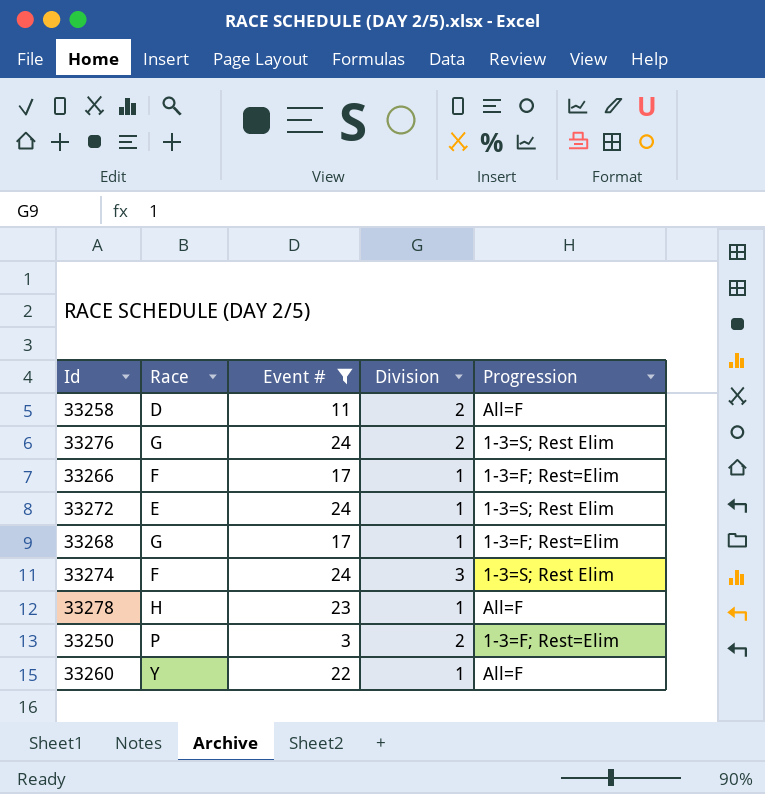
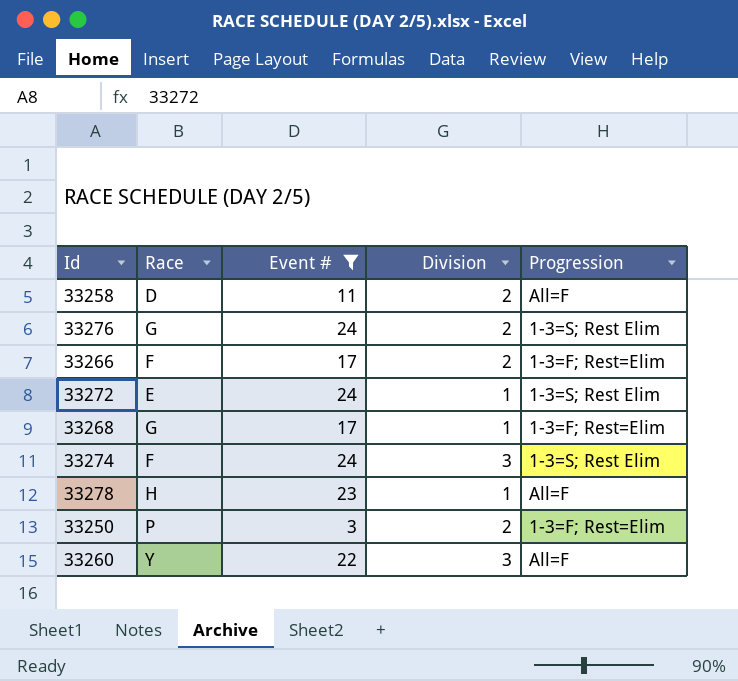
33266 | Division: 1 -> 2
33260 | Division: 1 -> 3

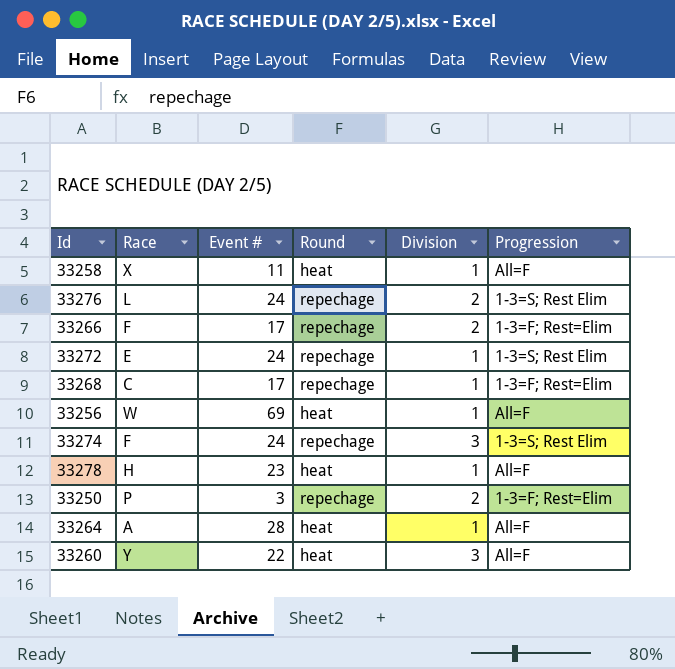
filter: Event # <= 24 -> none
column Round | position: none -> 4
33258 | Race: D -> X
33258 | Division: 2 -> 1
33276 | Race: G -> L
33268 | Race: G -> C

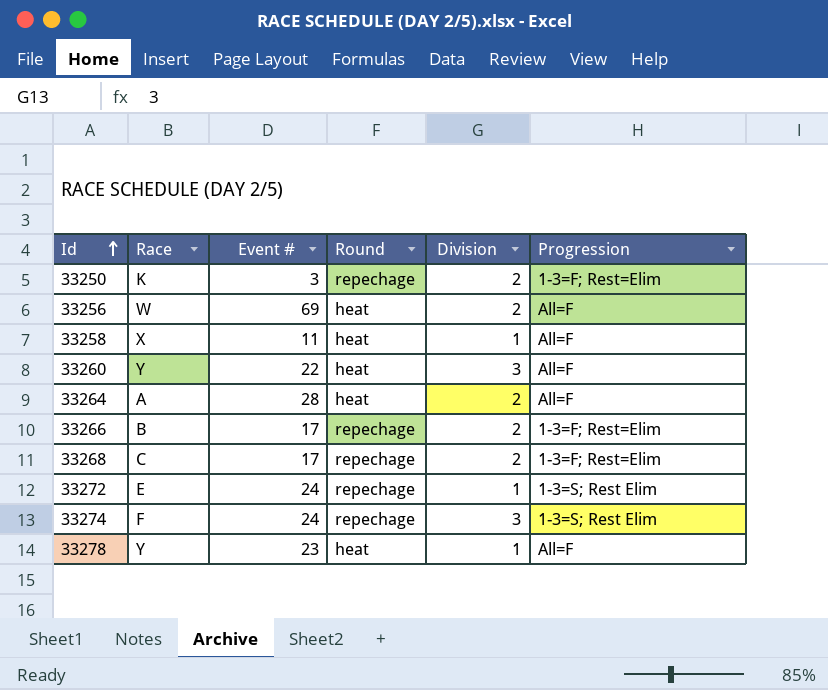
row order: none -> Id ascending
row 33276: L | 24 | repechage | 2 | 1-3=S; Rest Elim -> none
33250 | Race: P -> K
33256 | Division: 1 -> 2
33264 | Division: 1 -> 2
33266 | Race: F -> B
33268 | Division: 1 -> 2
33278 | Race: H -> Y

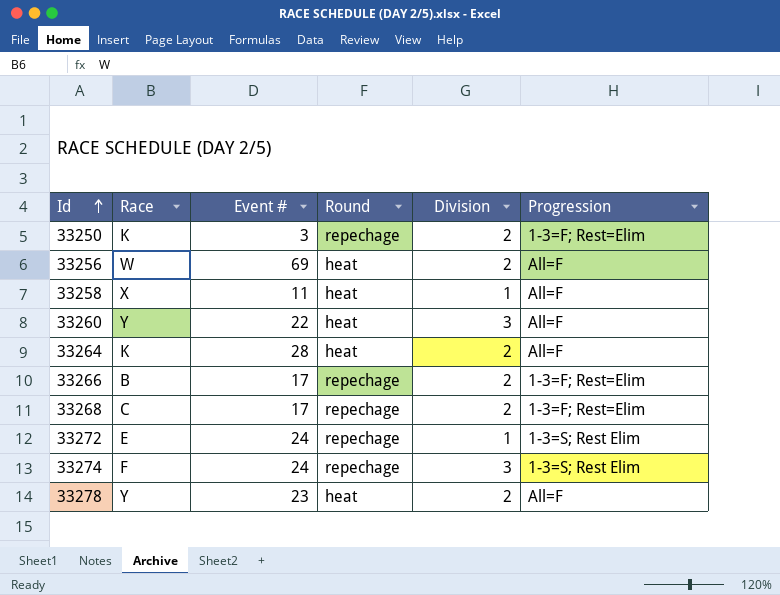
33264 | Race: A -> K
33278 | Division: 1 -> 2

